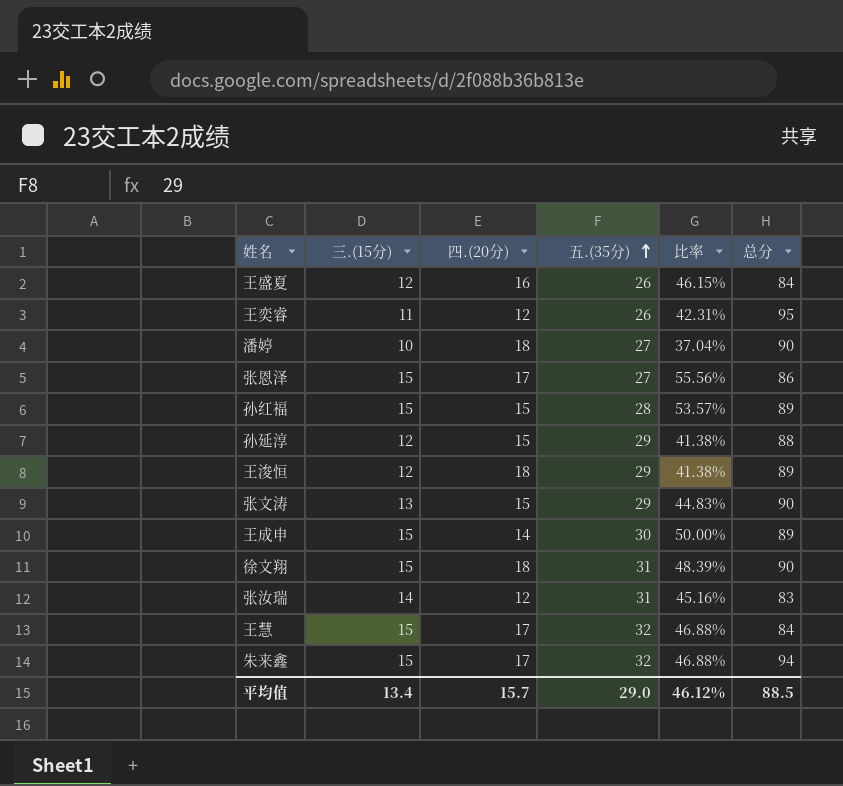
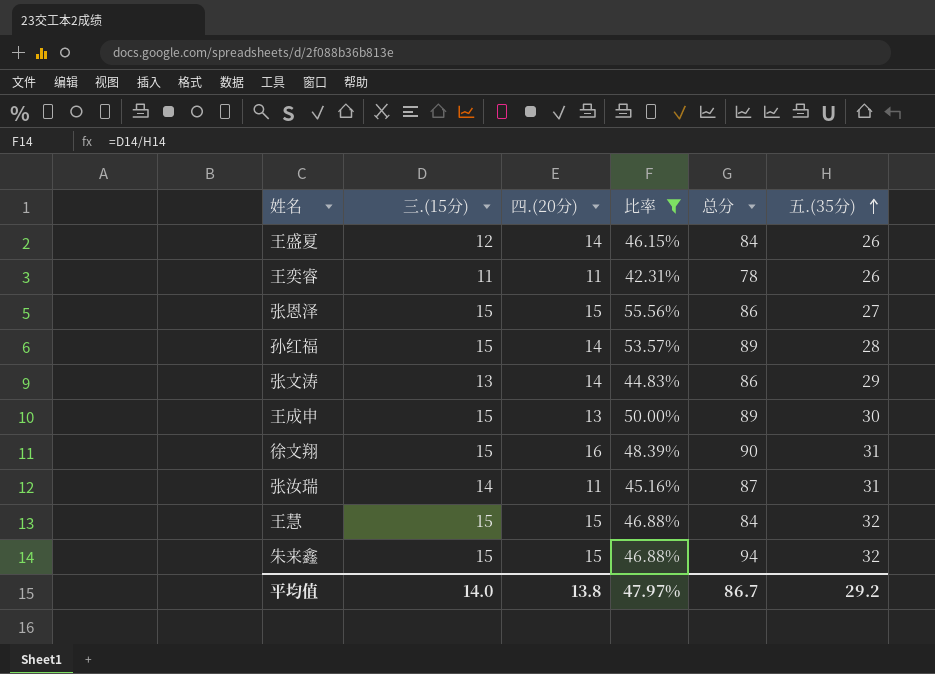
filter: none -> 比率 >= 42.31%
column 五.(35分) | position: 4 -> 6
王盛夏 | 四.(20分): 16 -> 14
王奕睿 | 四.(20分): 12 -> 11
王奕睿 | 总分: 95 -> 78
张恩泽 | 四.(20分): 17 -> 15
孙红福 | 四.(20分): 15 -> 14
张文涛 | 四.(20分): 15 -> 14
张文涛 | 总分: 90 -> 86
王成申 | 四.(20分): 14 -> 13
徐文翔 | 四.(20分): 18 -> 16
张汝瑞 | 四.(20分): 12 -> 11
张汝瑞 | 总分: 83 -> 87
王慧 | 四.(20分): 17 -> 15
朱来鑫 | 四.(20分): 17 -> 15
平均值 | 三.(15分): 13.4 -> 14.0
平均值 | 四.(20分): 15.7 -> 13.8
平均值 | 比率: 46.12% -> 47.97%
平均值 | 总分: 88.5 -> 86.7
平均值 | 五.(35分): 29.0 -> 29.2

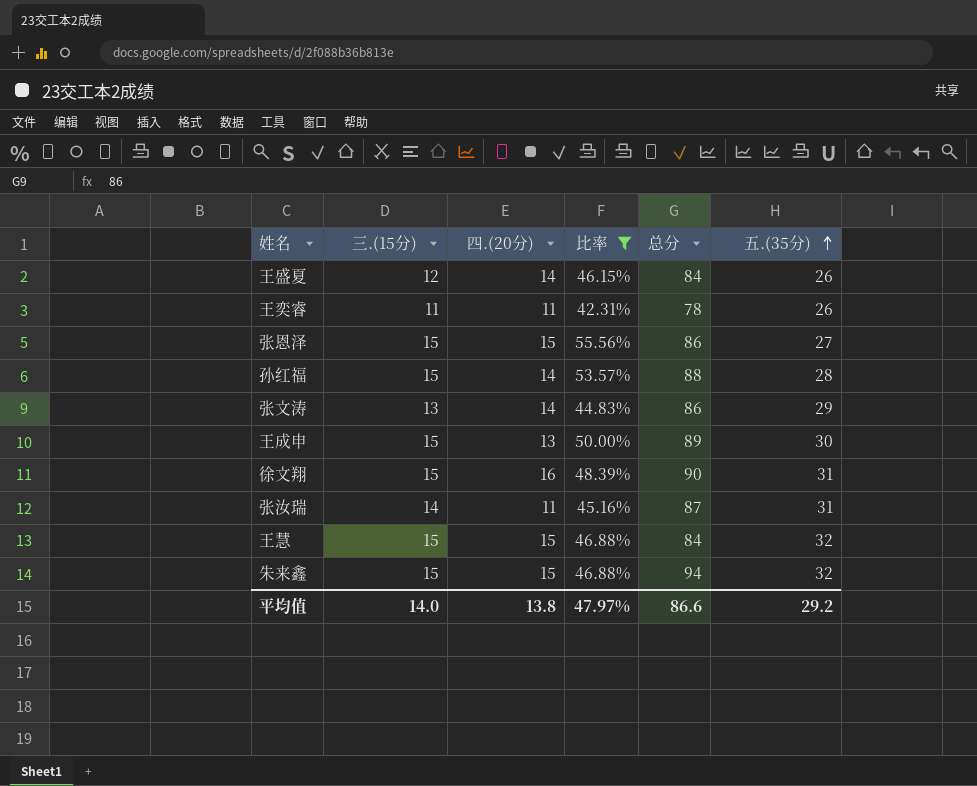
孙红福 | 总分: 89 -> 88
平均值 | 总分: 86.7 -> 86.6

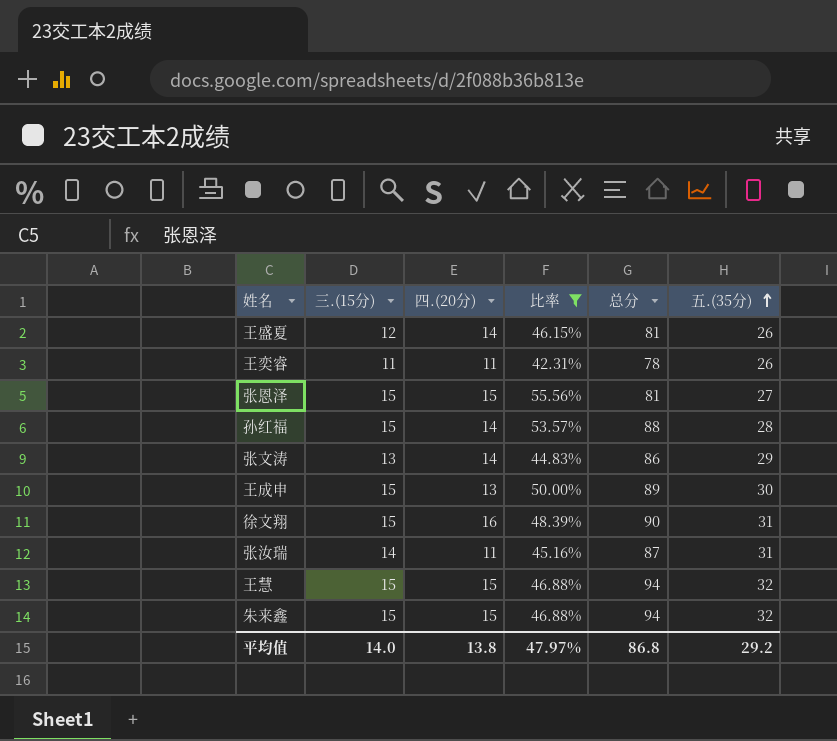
王盛夏 | 总分: 84 -> 81
张恩泽 | 总分: 86 -> 81
王慧 | 总分: 84 -> 94
平均值 | 总分: 86.6 -> 86.8

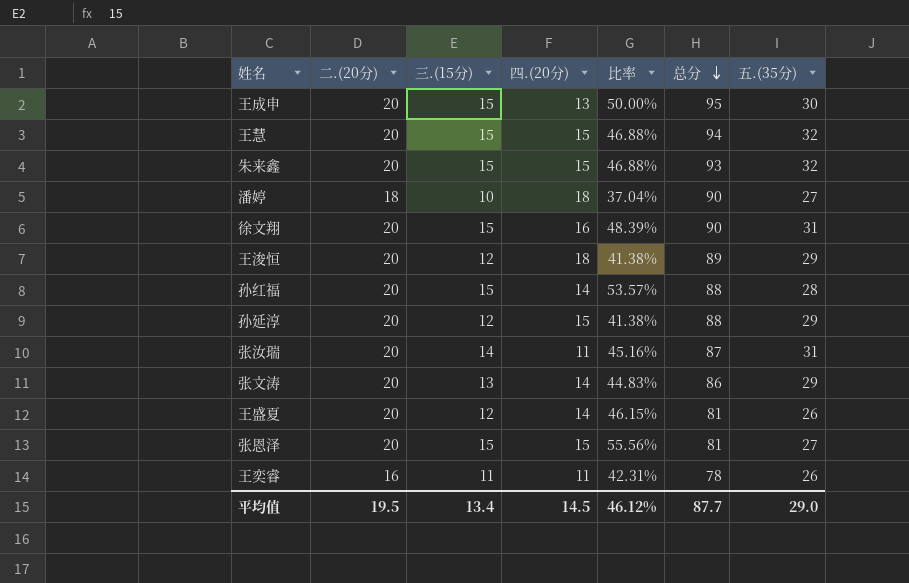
filter: 比率 >= 42.31% -> none
row order: 五.(35分) ascending -> 总分 descending
column 二.(20分) | position: none -> 2
王成申 | 总分: 89 -> 95
朱来鑫 | 总分: 94 -> 93
平均值 | 三.(15分): 14.0 -> 13.4
平均值 | 四.(20分): 13.8 -> 14.5
平均值 | 比率: 47.97% -> 46.12%
平均值 | 总分: 86.8 -> 87.7
平均值 | 五.(35分): 29.2 -> 29.0

